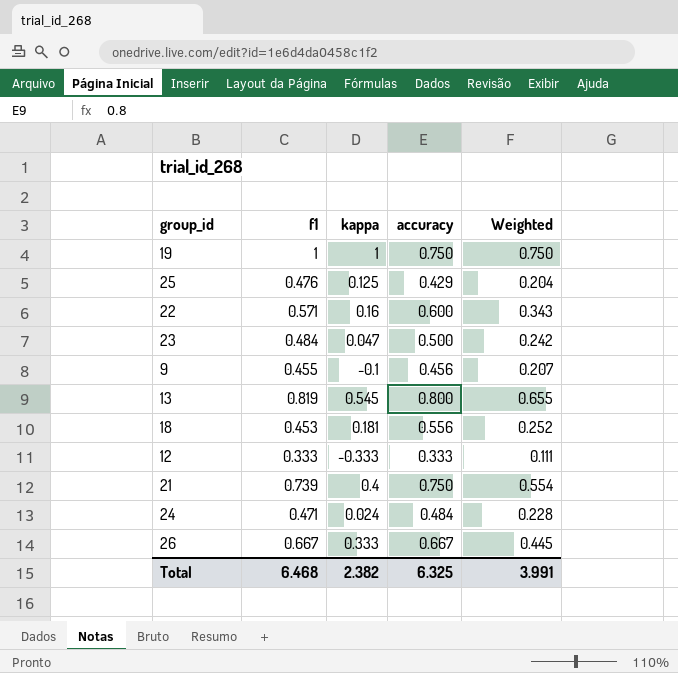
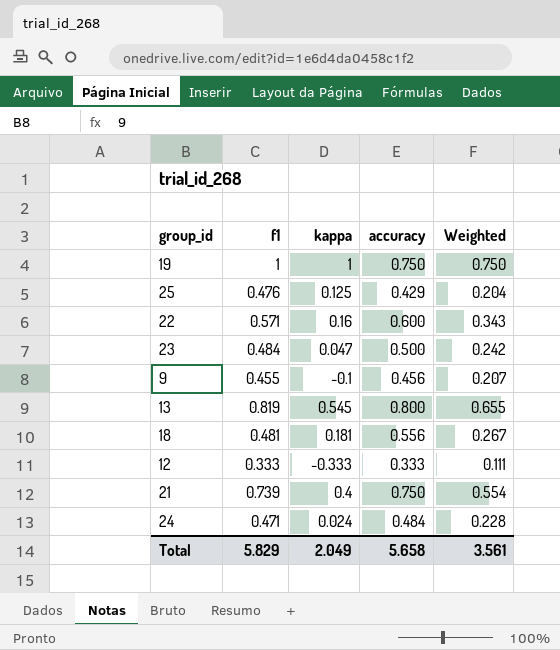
row 26: 0.667 | 0.333 | 0.667 | 0.445 -> none
18 | f1: 0.453 -> 0.481
18 | Weighted: 0.252 -> 0.267
Total | f1: 6.468 -> 5.829
Total | kappa: 2.382 -> 2.049
Total | accuracy: 6.325 -> 5.658
Total | Weighted: 3.991 -> 3.561

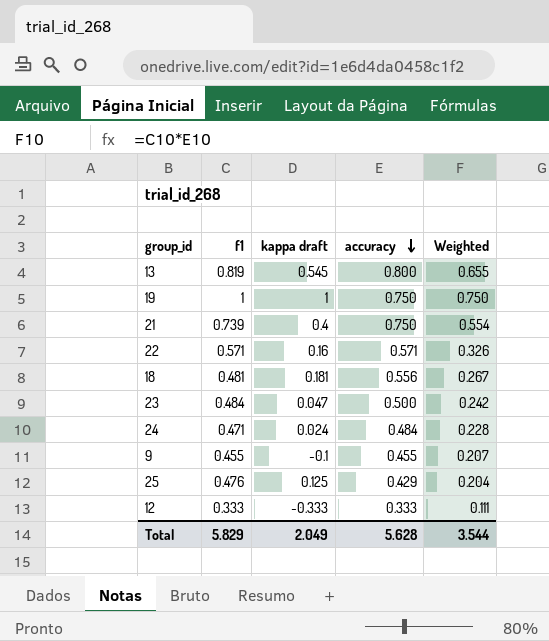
row order: none -> accuracy descending
column name: kappa -> kappa draft
22 | accuracy: 0.600 -> 0.571
22 | Weighted: 0.343 -> 0.326
9 | accuracy: 0.456 -> 0.455
Total | accuracy: 5.658 -> 5.628
Total | Weighted: 3.561 -> 3.544

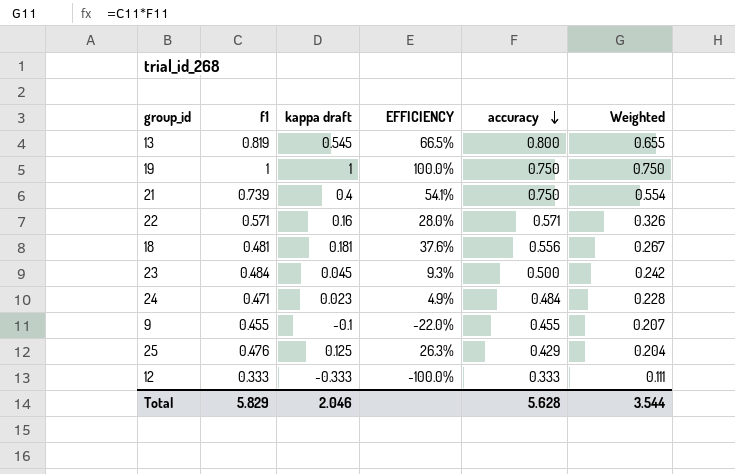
column EFFICIENCY | formula: none -> [kappa draft] / [f1]
23 | kappa draft: 0.047 -> 0.045
24 | kappa draft: 0.024 -> 0.023
Total | kappa draft: 2.049 -> 2.046

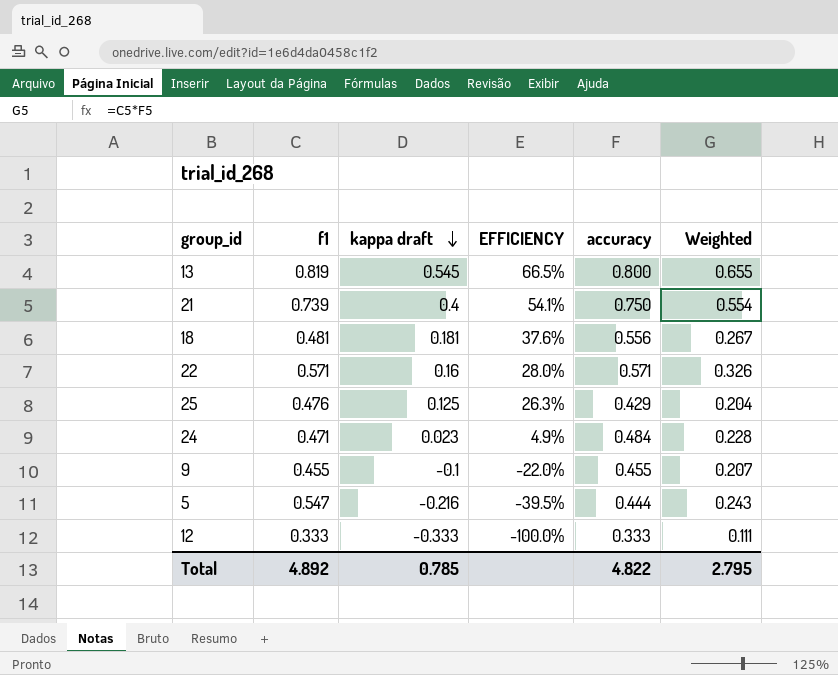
row order: accuracy descending -> kappa draft descending
row 19: 1 | 1 | 100.0% | 0.750 | 0.750 -> none
row 23: 0.484 | 0.045 | 9.3% | 0.500 | 0.242 -> none
row 5: none -> 0.547 | -0.216 | -39.5% | 0.444 | 0.243
Total | f1: 5.829 -> 4.892
Total | kappa draft: 2.046 -> 0.785
Total | accuracy: 5.628 -> 4.822
Total | Weighted: 3.544 -> 2.795

